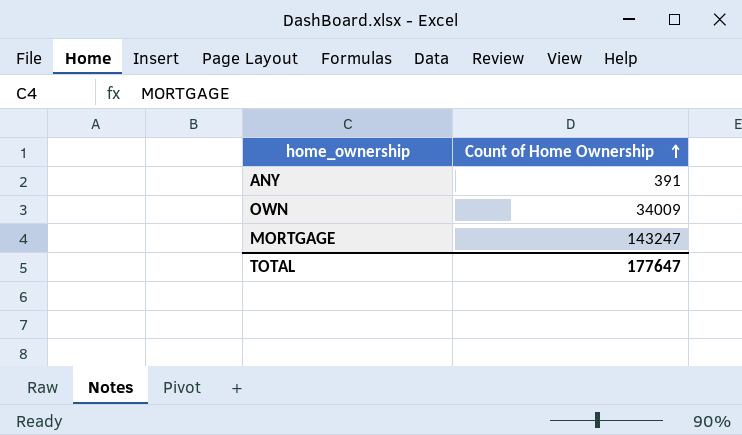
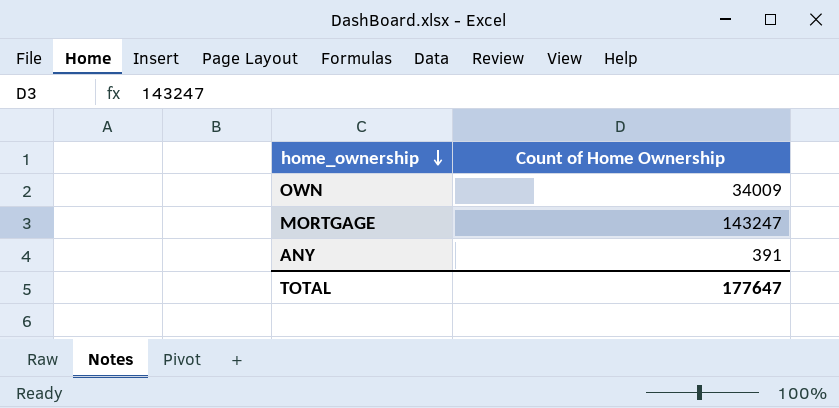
row order: Count of Home Ownership ascending -> home_ownership descending

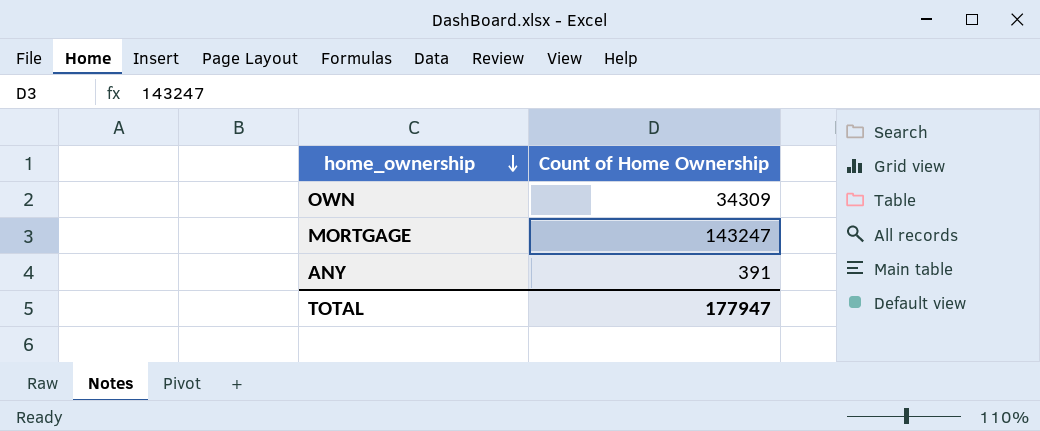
OWN | Count of Home Ownership: 34009 -> 34309
TOTAL | Count of Home Ownership: 177647 -> 177947

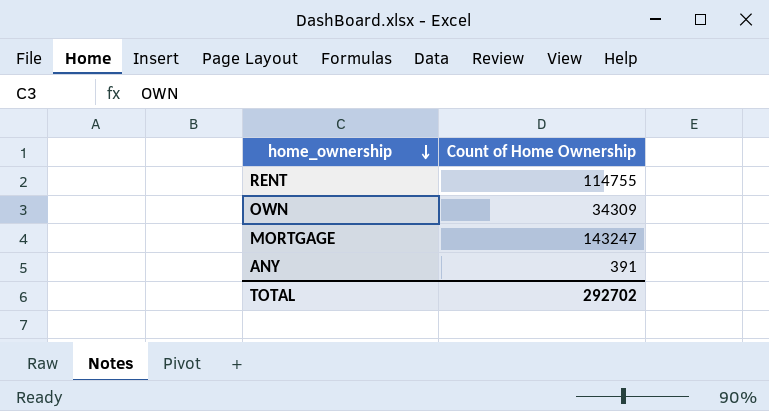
row RENT: none -> 114755
TOTAL | Count of Home Ownership: 177947 -> 292702

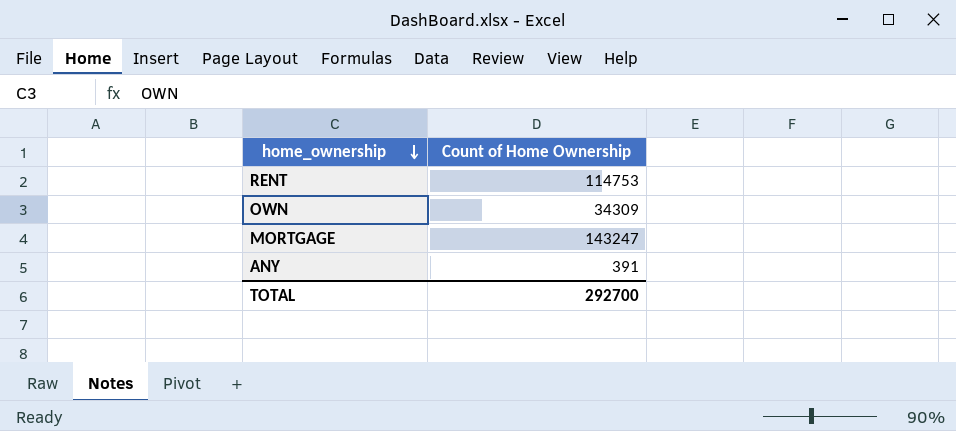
RENT | Count of Home Ownership: 114755 -> 114753
TOTAL | Count of Home Ownership: 292702 -> 292700

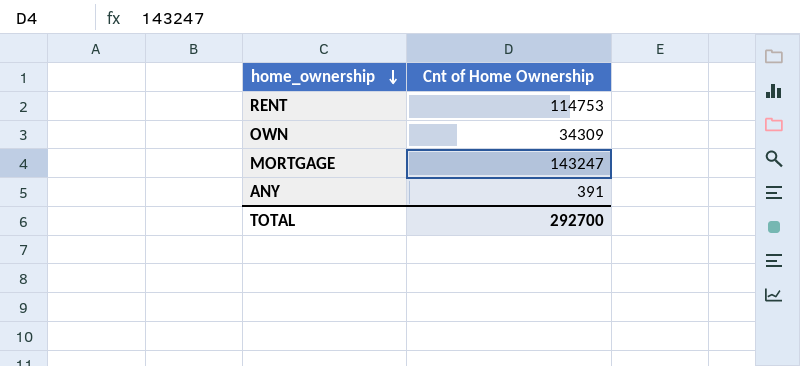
column name: Count of Home Ownership -> Cnt of Home Ownership

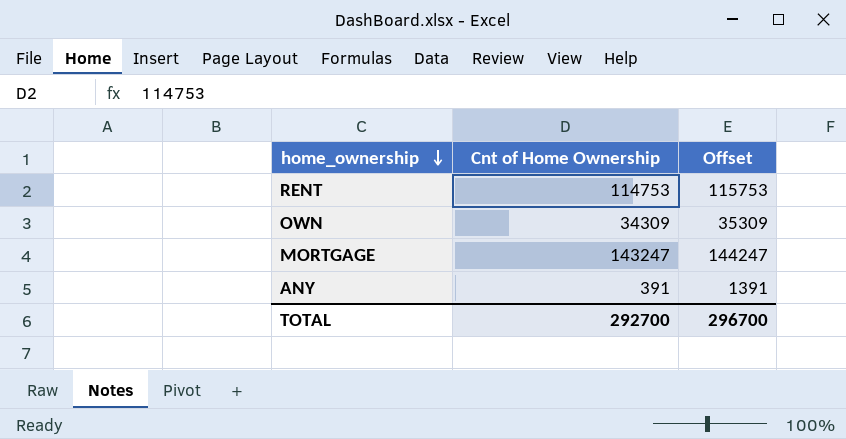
column Offset | formula: none -> [Cnt of Home Ownership] + 1000

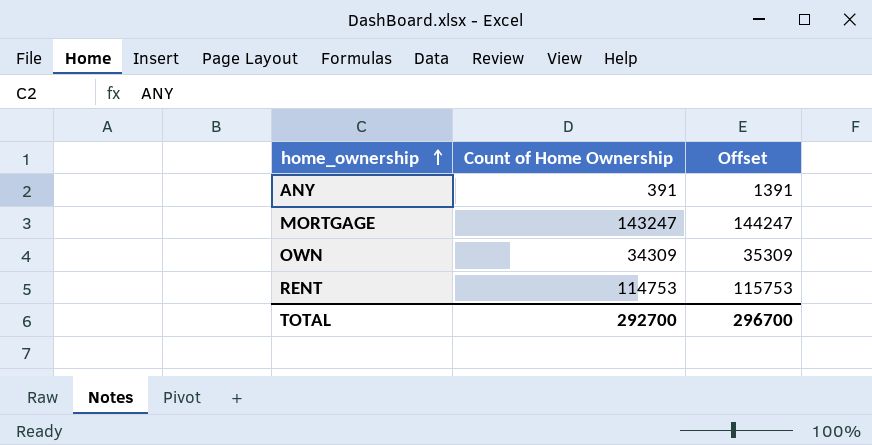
row order: home_ownership descending -> home_ownership ascending
column name: Cnt of Home Ownership -> Count of Home Ownership

